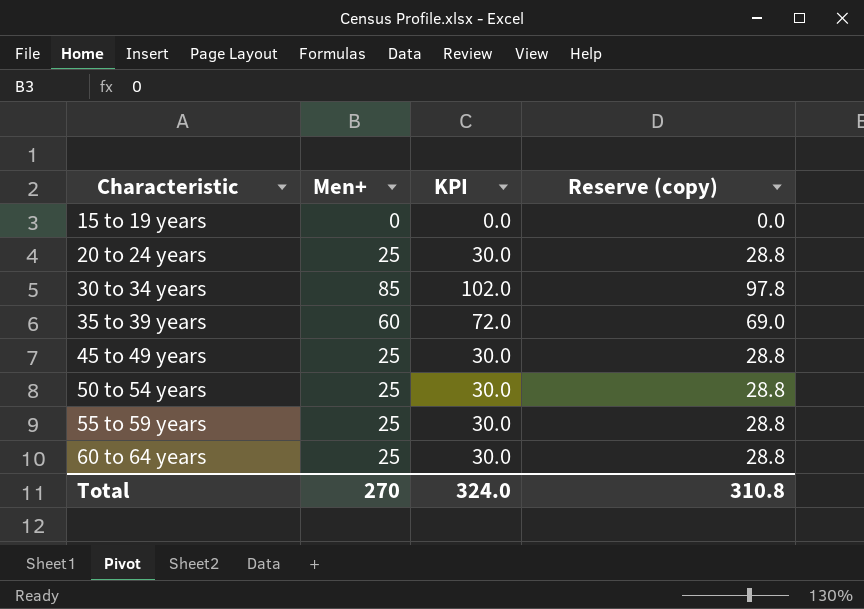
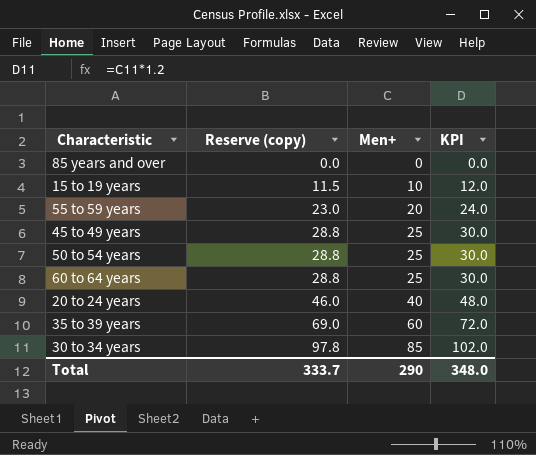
row order: Characteristic ascending -> Reserve (copy) ascending
column Reserve (copy) | position: 4 -> 2
row 85 years and over: none -> 0.0 | 0 | 0.0
15 to 19 years | Reserve (copy): 0.0 -> 11.5
15 to 19 years | Men+: 0 -> 10
15 to 19 years | KPI: 0.0 -> 12.0
55 to 59 years | Reserve (copy): 28.8 -> 23.0
55 to 59 years | Men+: 25 -> 20
55 to 59 years | KPI: 30.0 -> 24.0
20 to 24 years | Reserve (copy): 28.8 -> 46.0
20 to 24 years | Men+: 25 -> 40
20 to 24 years | KPI: 30.0 -> 48.0
Total | Reserve (copy): 310.8 -> 333.7
Total | Men+: 270 -> 290
Total | KPI: 324.0 -> 348.0

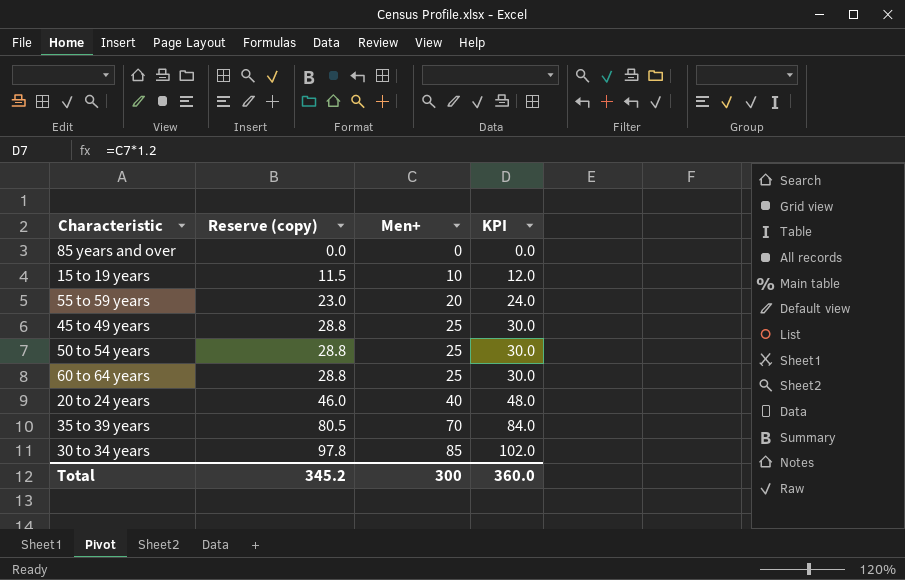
35 to 39 years | Reserve (copy): 69.0 -> 80.5
35 to 39 years | Men+: 60 -> 70
35 to 39 years | KPI: 72.0 -> 84.0
Total | Reserve (copy): 333.7 -> 345.2
Total | Men+: 290 -> 300
Total | KPI: 348.0 -> 360.0

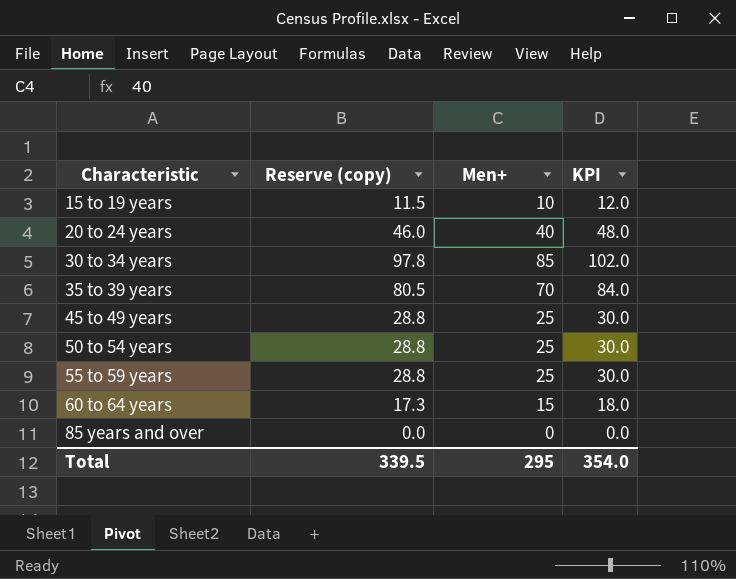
row order: Reserve (copy) ascending -> Characteristic ascending
55 to 59 years | Reserve (copy): 23.0 -> 28.8
55 to 59 years | Men+: 20 -> 25
55 to 59 years | KPI: 24.0 -> 30.0
60 to 64 years | Reserve (copy): 28.8 -> 17.3
60 to 64 years | Men+: 25 -> 15
60 to 64 years | KPI: 30.0 -> 18.0
Total | Reserve (copy): 345.2 -> 339.5
Total | Men+: 300 -> 295
Total | KPI: 360.0 -> 354.0

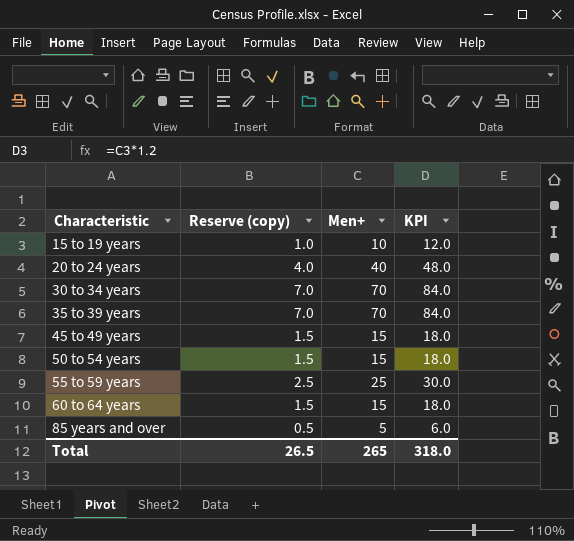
column Reserve (copy) | formula: [Men+] * 1.15 -> [Men+] * 0.1
30 to 34 years | Men+: 85 -> 70
30 to 34 years | KPI: 102.0 -> 84.0
45 to 49 years | Men+: 25 -> 15
45 to 49 years | KPI: 30.0 -> 18.0
50 to 54 years | Men+: 25 -> 15
50 to 54 years | KPI: 30.0 -> 18.0
85 years and over | Men+: 0 -> 5
85 years and over | KPI: 0.0 -> 6.0
Total | Reserve (copy): 339.5 -> 26.5
Total | Men+: 295 -> 265
Total | KPI: 354.0 -> 318.0

